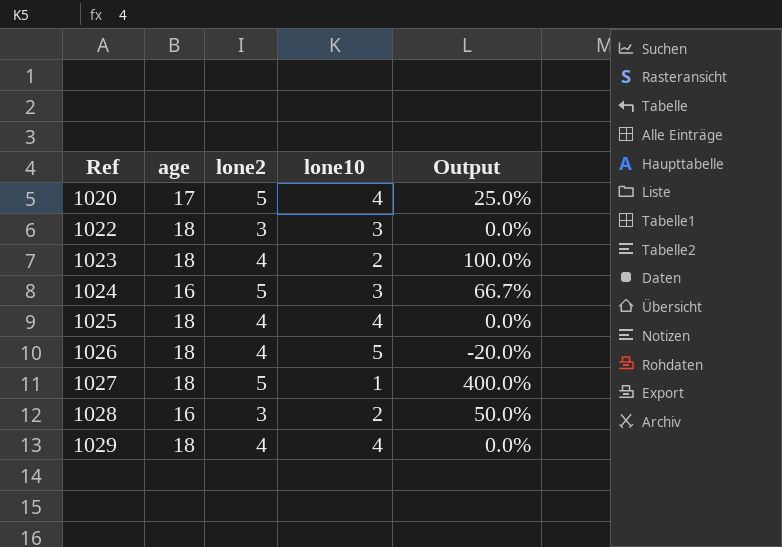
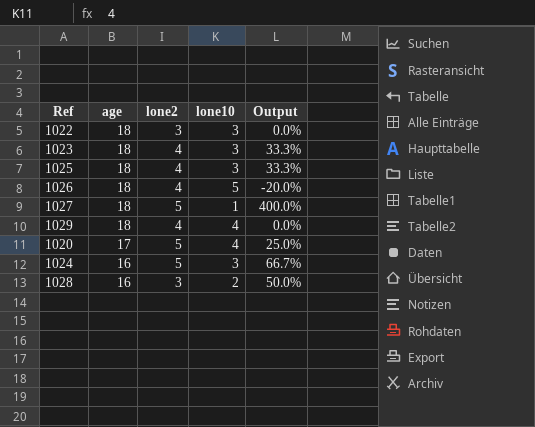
row order: Ref ascending -> age descending
1023 | lone10: 2 -> 3
1023 | Output: 100.0% -> 33.3%
1025 | lone10: 4 -> 3
1025 | Output: 0.0% -> 33.3%

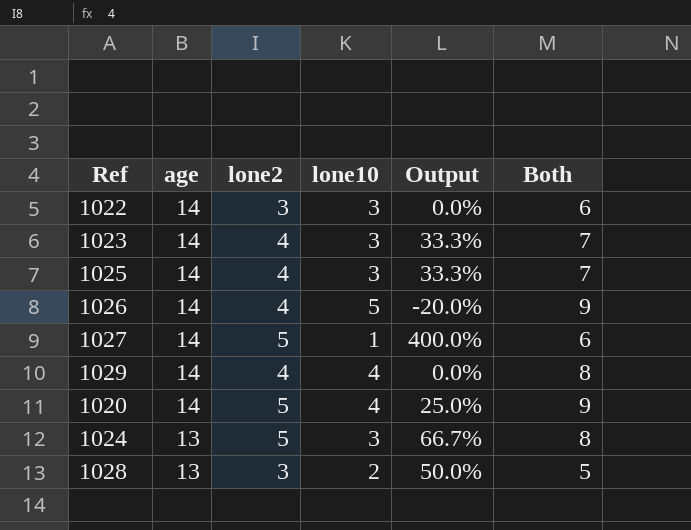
column Both | formula: none -> [lone2] + [lone10]
1022 | age: 18 -> 14
1023 | age: 18 -> 14
1025 | age: 18 -> 14
1026 | age: 18 -> 14
1027 | age: 18 -> 14
1029 | age: 18 -> 14
1020 | age: 17 -> 14
1024 | age: 16 -> 13
1028 | age: 16 -> 13

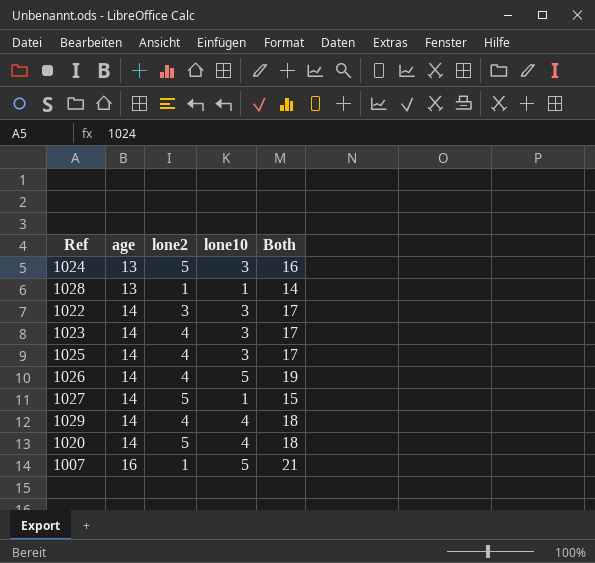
row order: age descending -> age ascending
column Output | formula: ([lone2] - [lone10]) / [lone10] -> none
column Both | formula: [lone2] + [lone10] -> [age] + [lone10]
1028 | lone2: 3 -> 1
1028 | lone10: 2 -> 1
row 1007: none -> 16 | 1 | 5 | 21

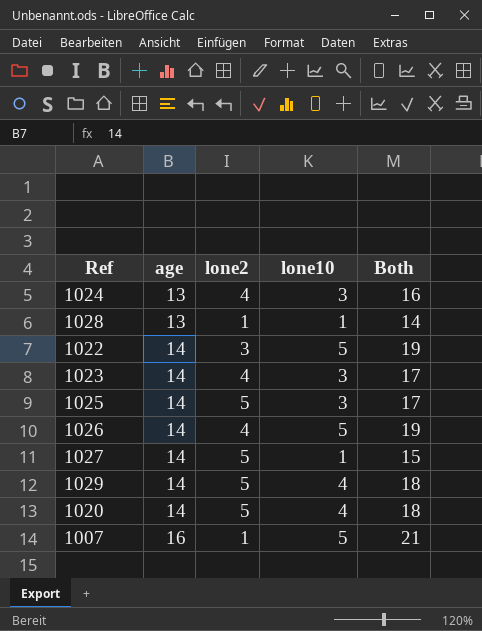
1024 | lone2: 5 -> 4
1022 | lone10: 3 -> 5
1022 | Both: 17 -> 19
1025 | lone2: 4 -> 5
1029 | lone2: 4 -> 5

